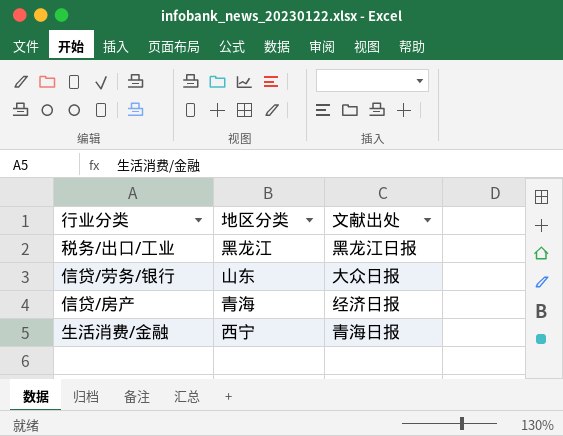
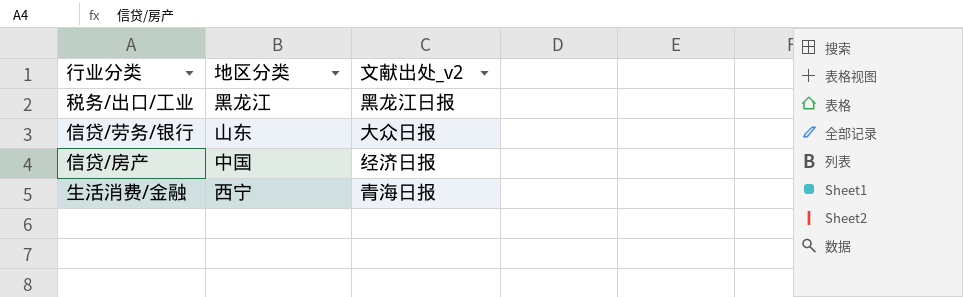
column name: 文献出处 -> 文献出处_v2
信贷/房产 | 地区分类: 青海 -> 中国

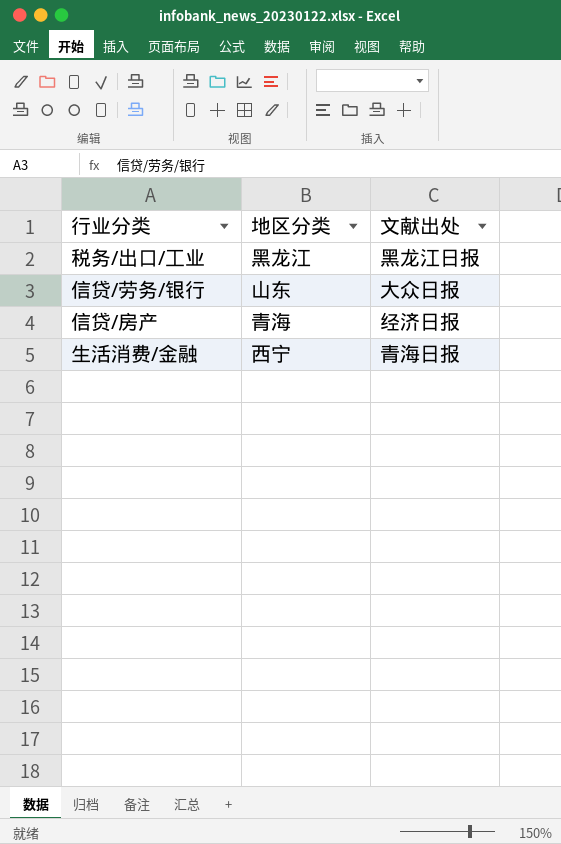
column name: 文献出处_v2 -> 文献出处
信贷/房产 | 地区分类: 中国 -> 青海

